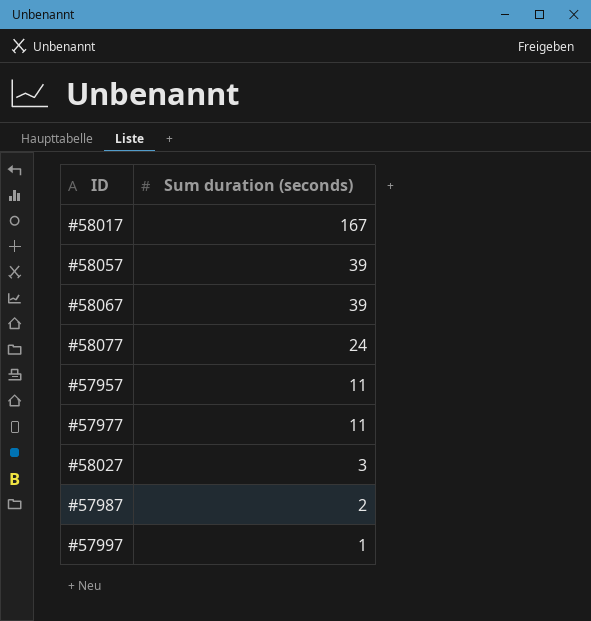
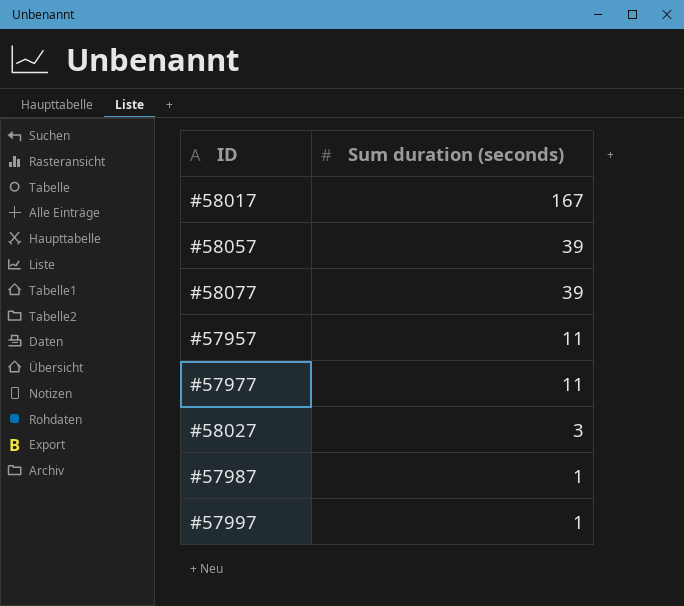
row #58067: 39 -> none
#58077 | Sum duration (seconds): 24 -> 39
#57987 | Sum duration (seconds): 2 -> 1

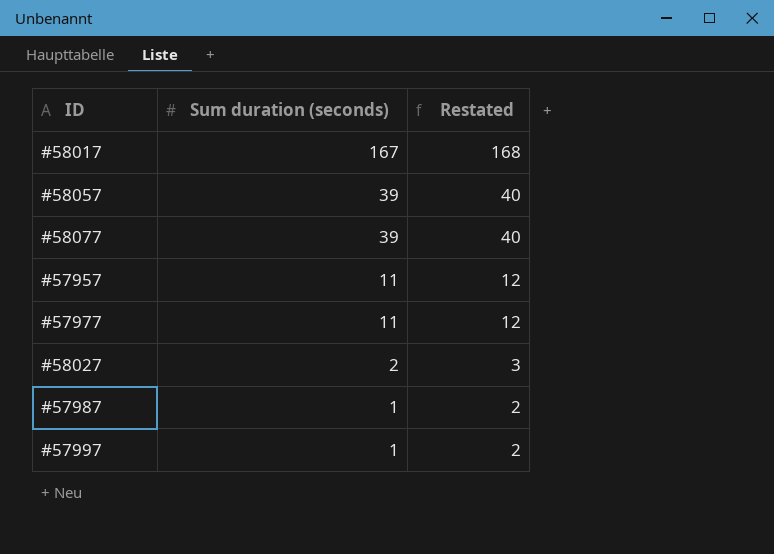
column Restated | formula: none -> [Sum duration (seconds)] + 1
#58027 | Sum duration (seconds): 3 -> 2

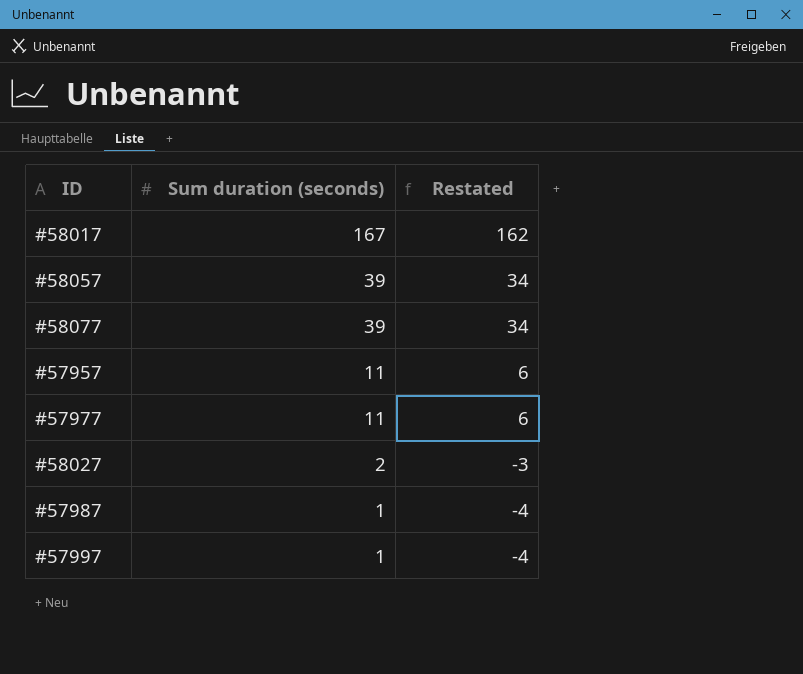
column Restated | formula: [Sum duration (seconds)] + 1 -> [Sum duration (seconds)] - 5

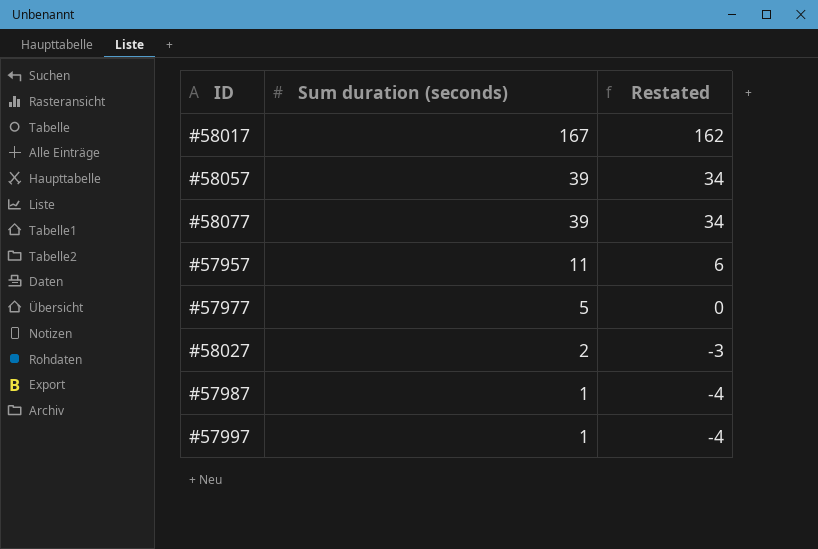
#57977 | Sum duration (seconds): 11 -> 5
#57977 | Restated: 6 -> 0

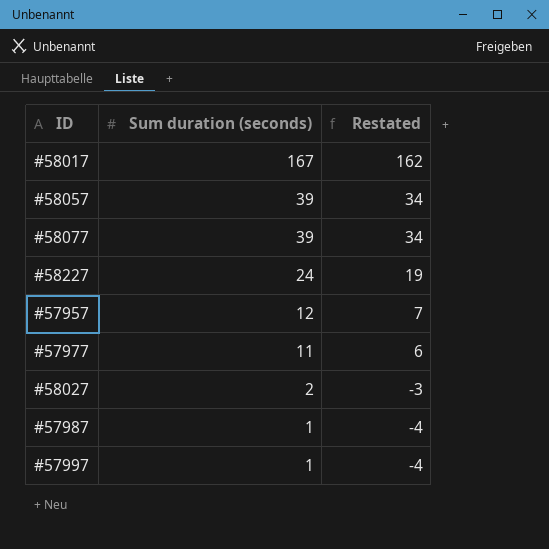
row #58227: none -> 24 | 19
#57957 | Sum duration (seconds): 11 -> 12
#57957 | Restated: 6 -> 7
#57977 | Sum duration (seconds): 5 -> 11
#57977 | Restated: 0 -> 6

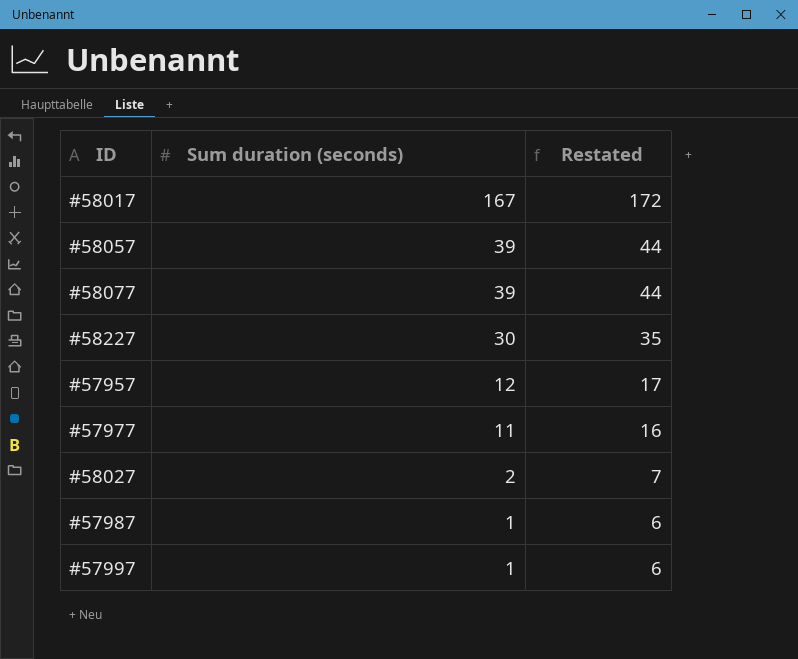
column Restated | formula: [Sum duration (seconds)] - 5 -> [Sum duration (seconds)] + 5
#58227 | Sum duration (seconds): 24 -> 30

